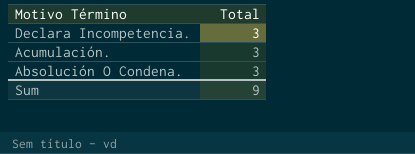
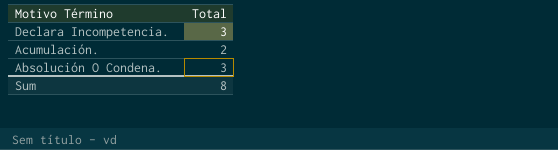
Acumulación. | Total: 3 -> 2
Sum | Total: 9 -> 8

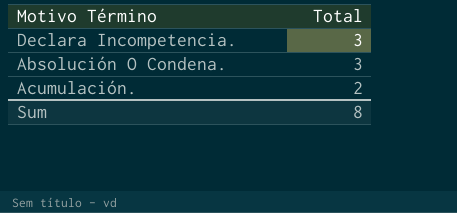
row order: Motivo Término descending -> Total descending

